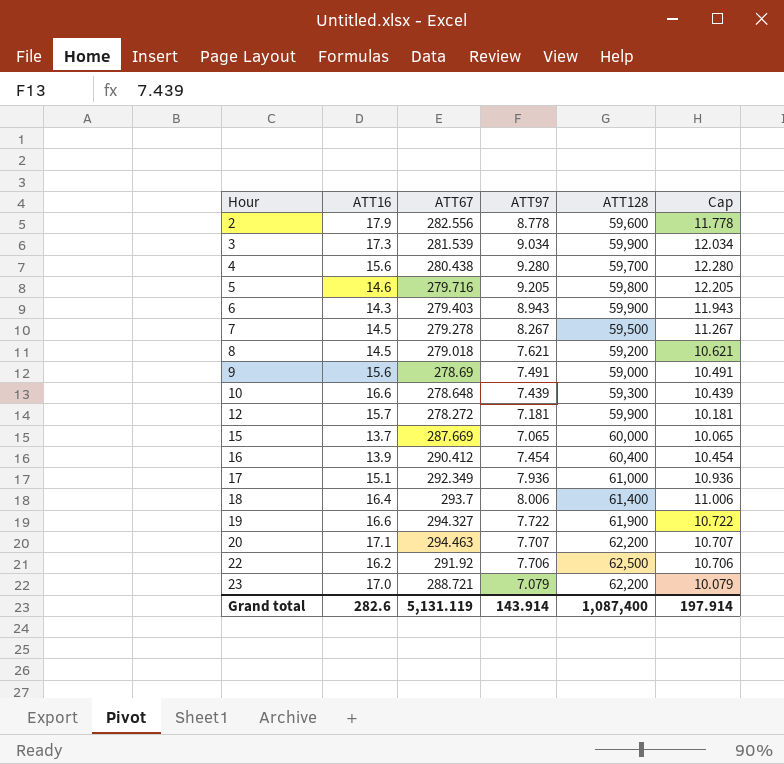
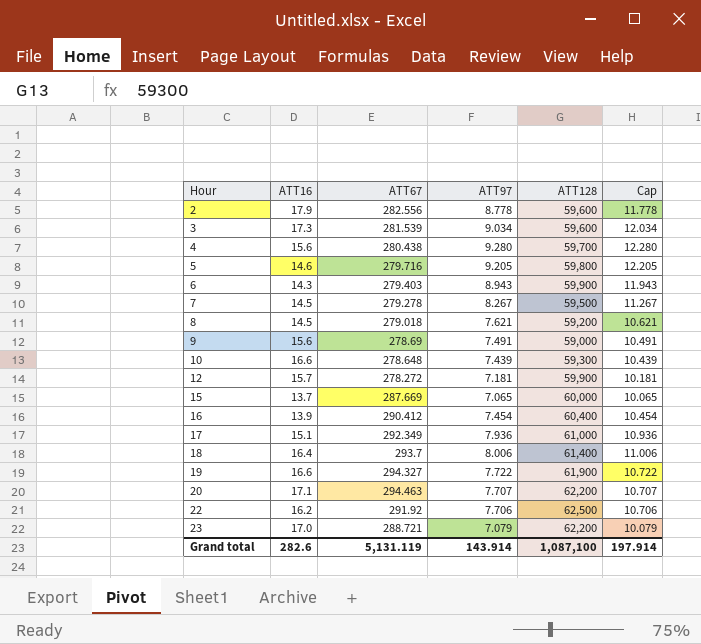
3 | ATT128: 59,900 -> 59,600
Grand total | ATT128: 1,087,400 -> 1,087,100

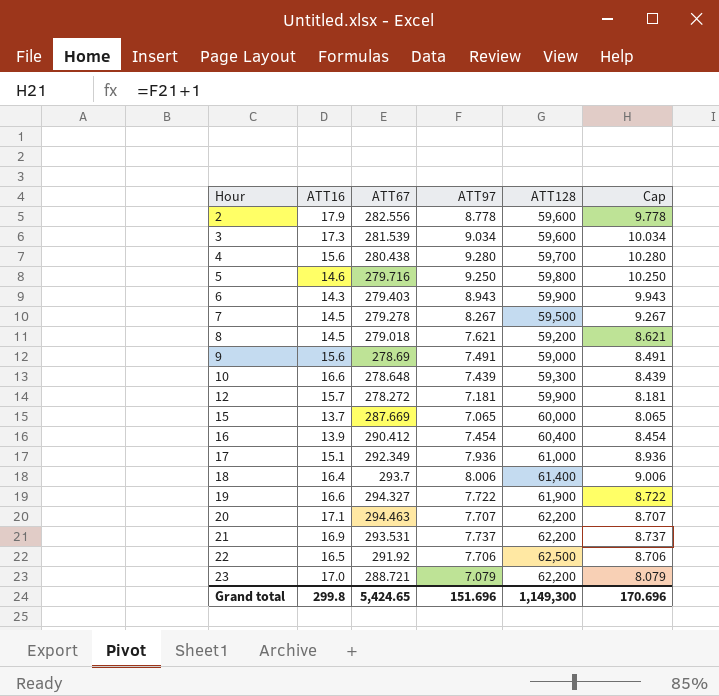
column Cap | formula: [ATT97] + 3 -> [ATT97] + 1
5 | ATT97: 9.205 -> 9.250
row 21: none -> 16.9 | 293.531 | 7.737 | 62,200 | 8.737
22 | ATT16: 16.2 -> 16.5
Grand total | ATT16: 282.6 -> 299.8
Grand total | ATT67: 5,131.119 -> 5,424.65
Grand total | ATT97: 143.914 -> 151.696
Grand total | ATT128: 1,087,100 -> 1,149,300
Grand total | Cap: 197.914 -> 170.696

